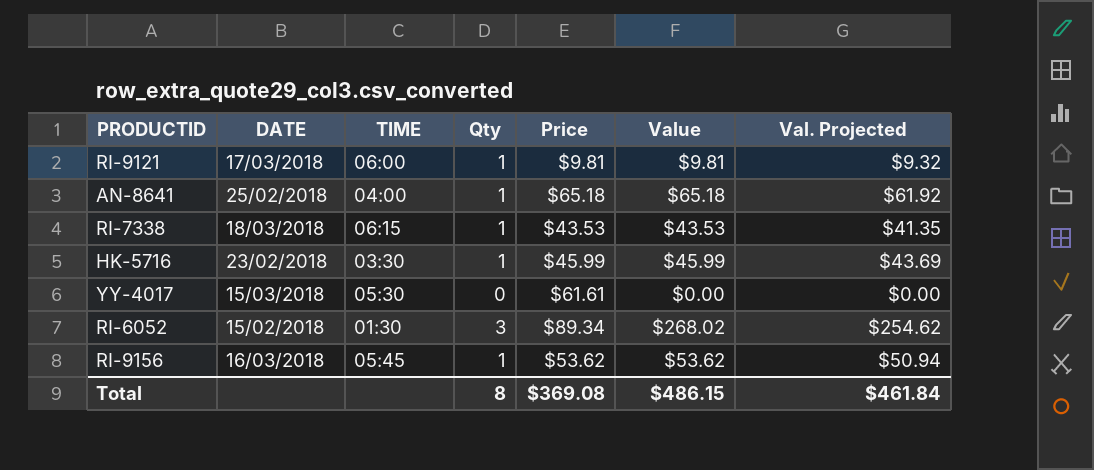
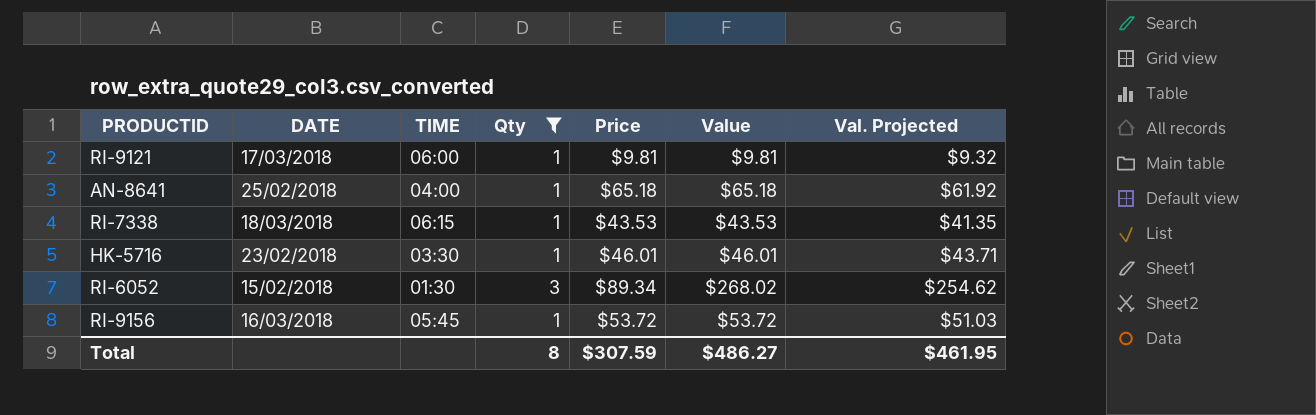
filter: none -> Qty != 0
HK-5716 | Price: $45.99 -> $46.01
HK-5716 | Value: $45.99 -> $46.01
HK-5716 | Val. Projected: $43.69 -> $43.71
RI-9156 | Price: $53.62 -> $53.72
RI-9156 | Value: $53.62 -> $53.72
RI-9156 | Val. Projected: $50.94 -> $51.03
Total | Price: $369.08 -> $307.59
Total | Value: $486.15 -> $486.27
Total | Val. Projected: $461.84 -> $461.95

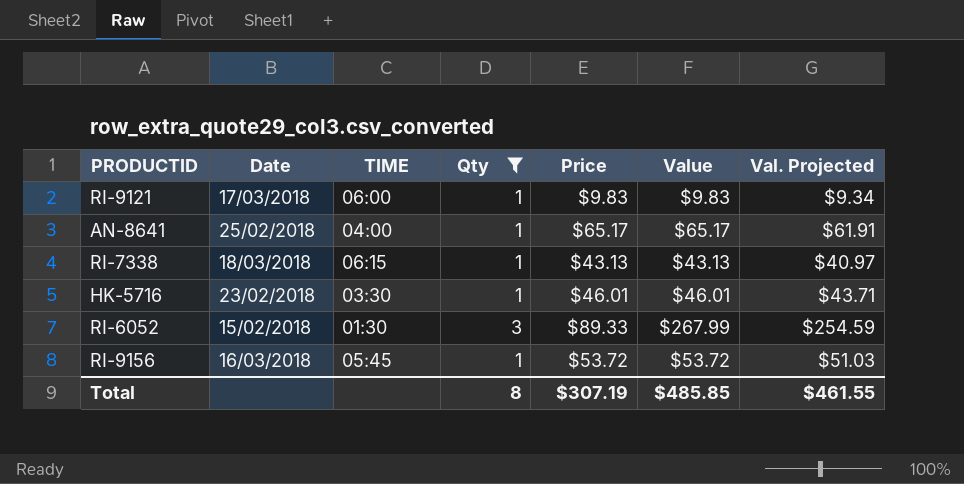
column name: DATE -> Date
RI-9121 | Price: $9.81 -> $9.83
RI-9121 | Value: $9.81 -> $9.83
RI-9121 | Val. Projected: $9.32 -> $9.34
AN-8641 | Price: $65.18 -> $65.17
AN-8641 | Value: $65.18 -> $65.17
AN-8641 | Val. Projected: $61.92 -> $61.91
RI-7338 | Price: $43.53 -> $43.13
RI-7338 | Value: $43.53 -> $43.13
RI-7338 | Val. Projected: $41.35 -> $40.97
RI-6052 | Price: $89.34 -> $89.33
RI-6052 | Value: $268.02 -> $267.99
RI-6052 | Val. Projected: $254.62 -> $254.59
Total | Price: $307.59 -> $307.19
Total | Value: $486.27 -> $485.85
Total | Val. Projected: $461.95 -> $461.55

